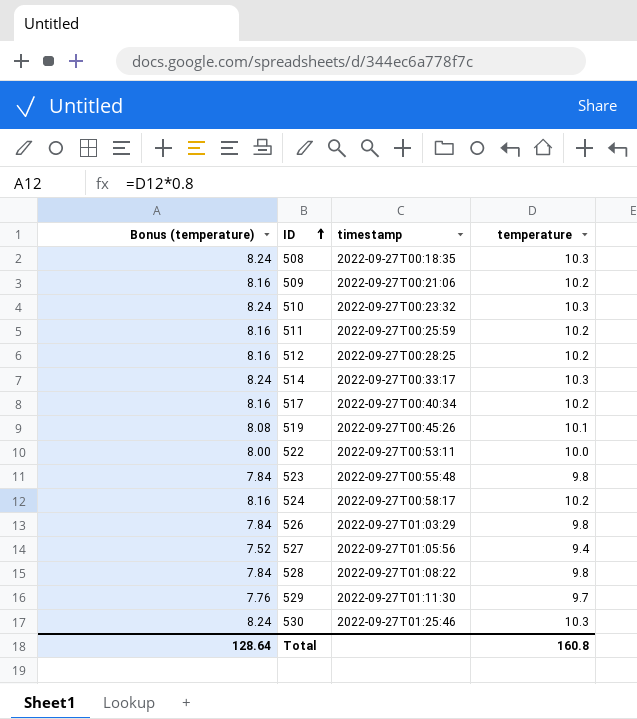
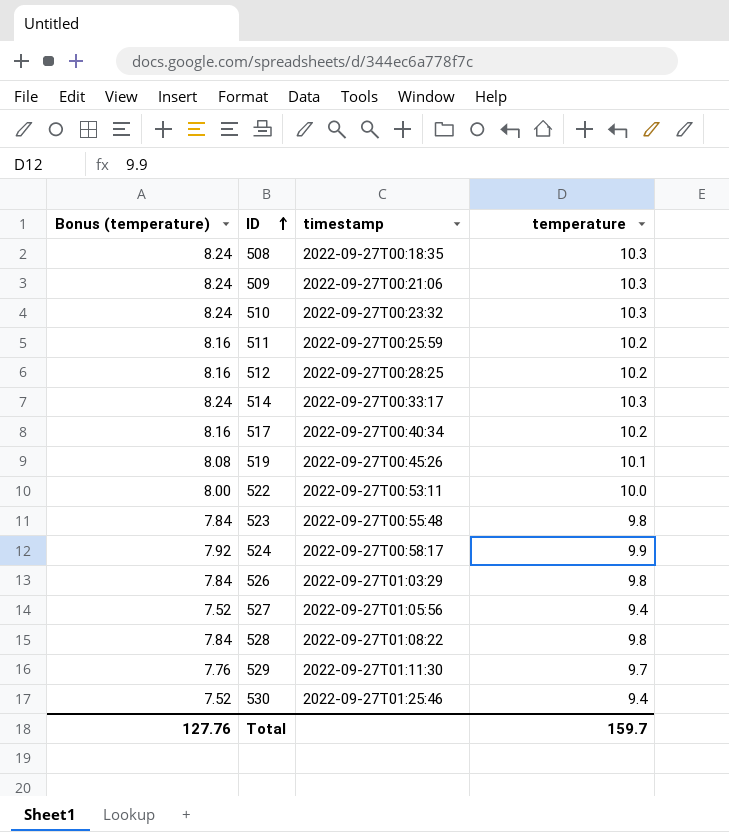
509 | Bonus (temperature): 8.16 -> 8.24
509 | temperature: 10.2 -> 10.3
524 | Bonus (temperature): 8.16 -> 7.92
524 | temperature: 10.2 -> 9.9
530 | Bonus (temperature): 8.24 -> 7.52
530 | temperature: 10.3 -> 9.4
Total | Bonus (temperature): 128.64 -> 127.76
Total | temperature: 160.8 -> 159.7

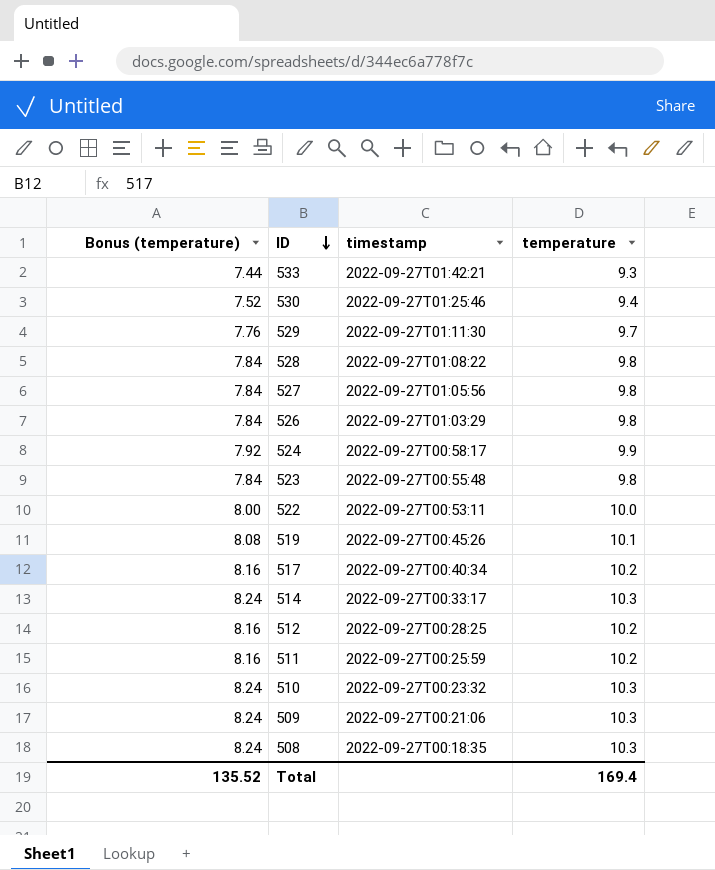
row order: ID ascending -> ID descending
row 533: none -> 7.44 | 2022-09-27T01:42:21 | 9.3
527 | Bonus (temperature): 7.52 -> 7.84
527 | temperature: 9.4 -> 9.8
Total | Bonus (temperature): 127.76 -> 135.52
Total | temperature: 159.7 -> 169.4

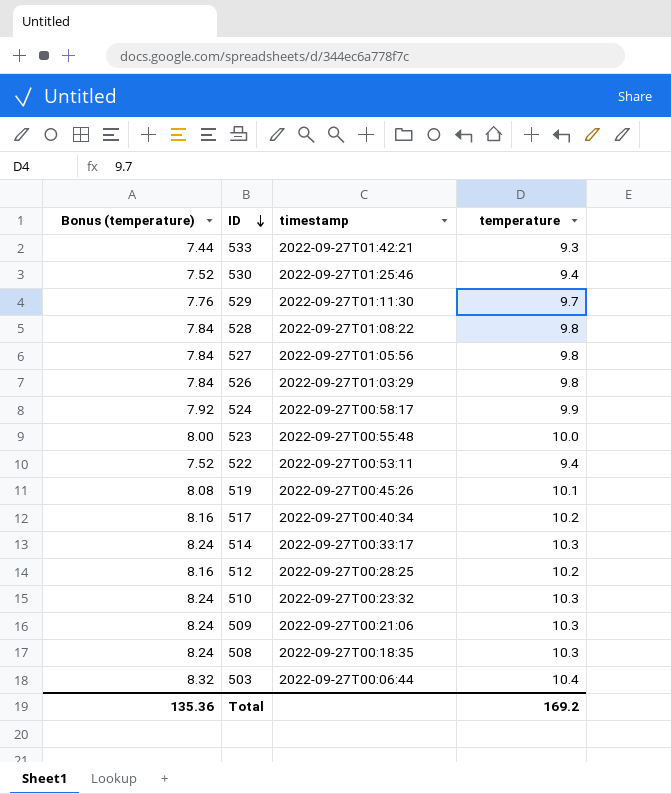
row 511: 8.16 | 2022-09-27T00:25:59 | 10.2 -> none
523 | Bonus (temperature): 7.84 -> 8.00
523 | temperature: 9.8 -> 10.0
522 | Bonus (temperature): 8.00 -> 7.52
522 | temperature: 10.0 -> 9.4
row 503: none -> 8.32 | 2022-09-27T00:06:44 | 10.4
Total | Bonus (temperature): 135.52 -> 135.36
Total | temperature: 169.4 -> 169.2

